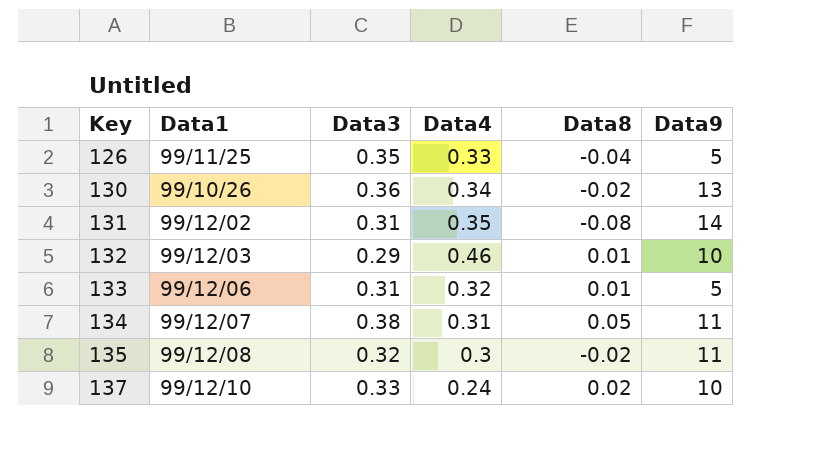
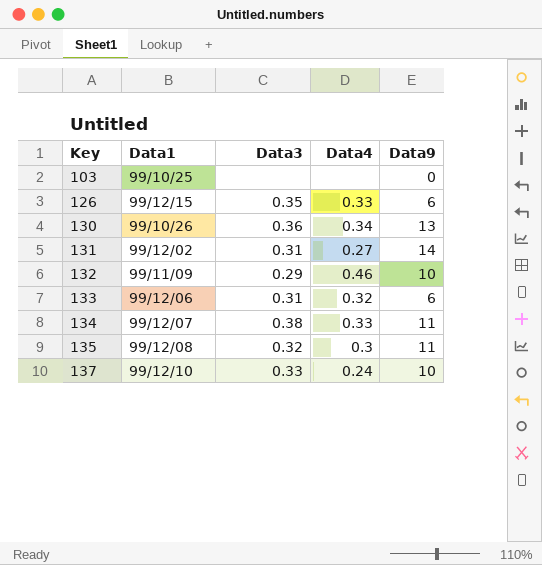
column Data8 | position: 5 -> none
row 103: none -> 99/10/25 | none | none | 0
126 | Data1: 99/11/25 -> 99/12/15
126 | Data9: 5 -> 6
131 | Data4: 0.35 -> 0.27
132 | Data1: 99/12/03 -> 99/11/09
133 | Data9: 5 -> 6
134 | Data4: 0.31 -> 0.33

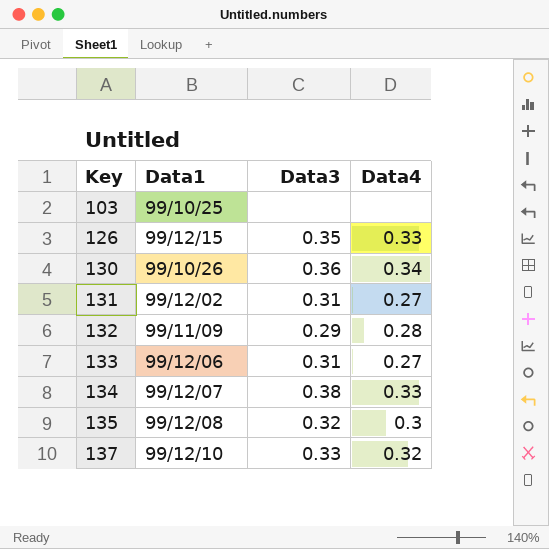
column Data9 | position: 5 -> none
132 | Data4: 0.46 -> 0.28
133 | Data4: 0.32 -> 0.27
137 | Data4: 0.24 -> 0.32

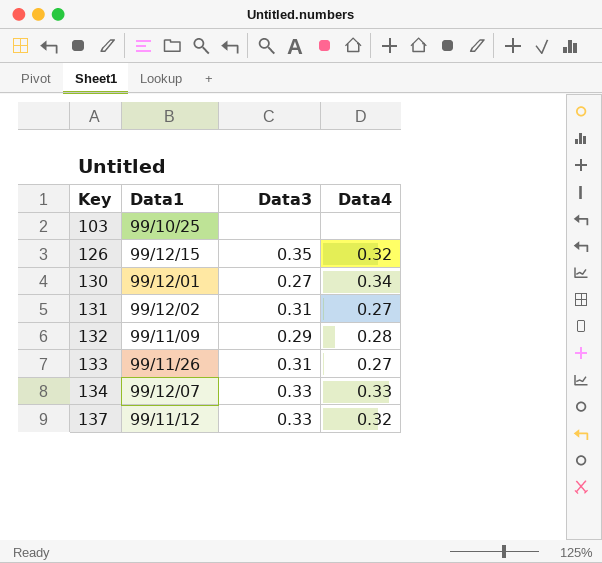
row 135: 99/12/08 | 0.32 | 0.3 -> none
126 | Data4: 0.33 -> 0.32
130 | Data1: 99/10/26 -> 99/12/01
130 | Data3: 0.36 -> 0.27
133 | Data1: 99/12/06 -> 99/11/26
134 | Data3: 0.38 -> 0.33
137 | Data1: 99/12/10 -> 99/11/12

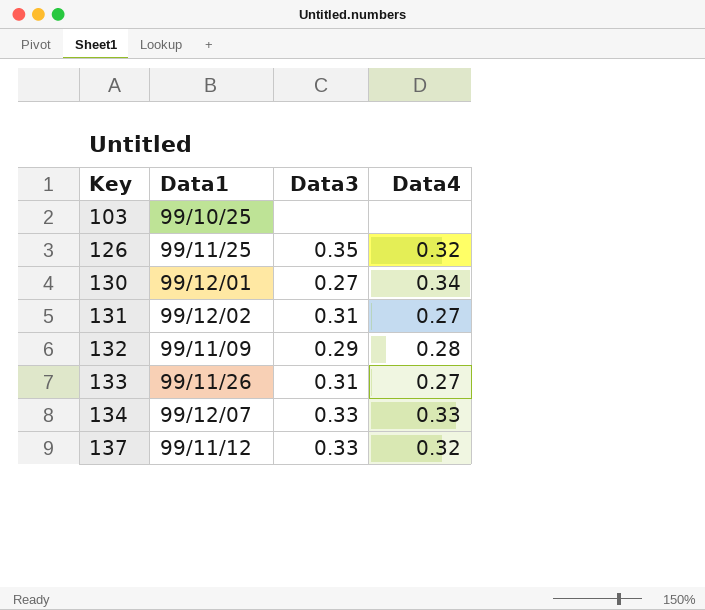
126 | Data1: 99/12/15 -> 99/11/25

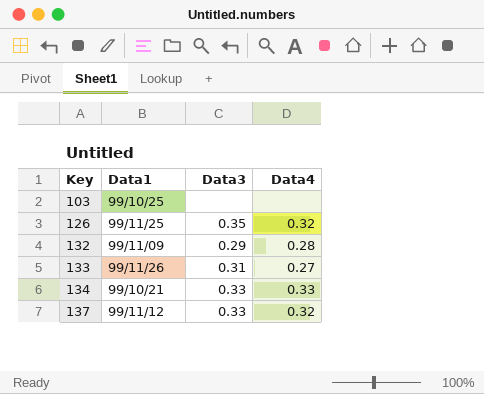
row 130: 99/12/01 | 0.27 | 0.34 -> none
row 131: 99/12/02 | 0.31 | 0.27 -> none
134 | Data1: 99/12/07 -> 99/10/21

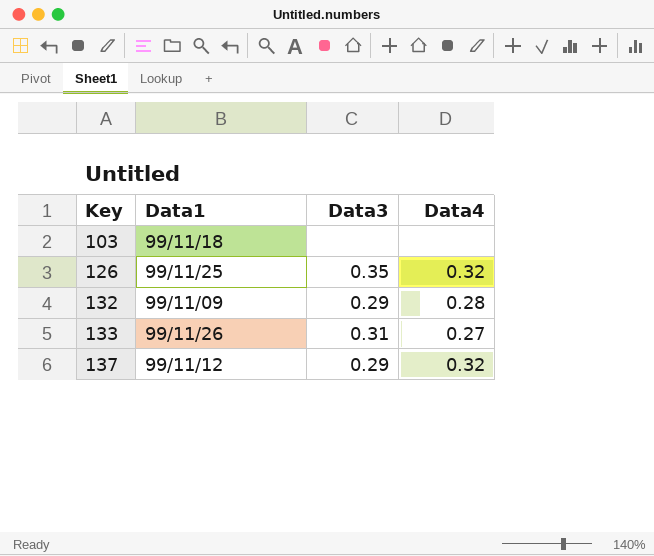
row 134: 99/10/21 | 0.33 | 0.33 -> none
103 | Data1: 99/10/25 -> 99/11/18
137 | Data3: 0.33 -> 0.29

